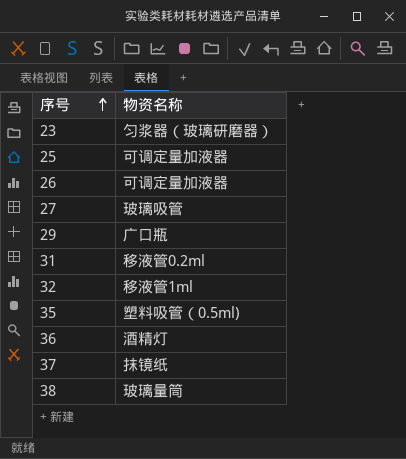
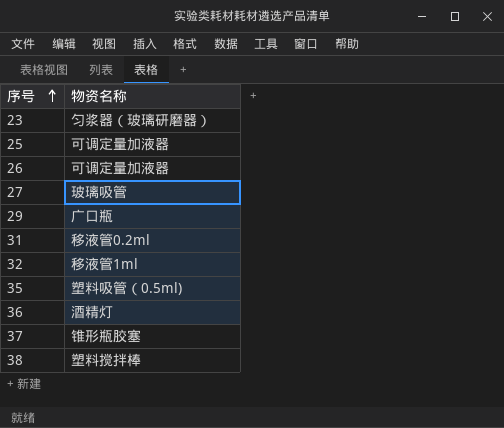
37 | 物资名称: 抹镜纸 -> 锥形瓶胶塞
38 | 物资名称: 玻璃量筒 -> 塑料搅拌棒

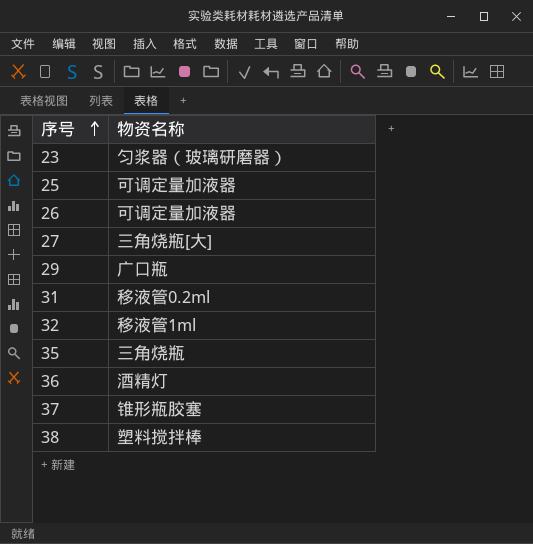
27 | 物资名称: 玻璃吸管 -> 三角烧瓶[大]
35 | 物资名称: 塑料吸管（0.5ml) -> 三角烧瓶

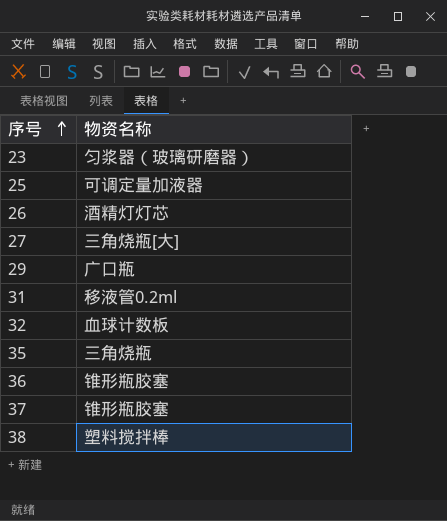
26 | 物资名称: 可调定量加液器 -> 酒精灯灯芯
32 | 物资名称: 移液管1ml -> 血球计数板
36 | 物资名称: 酒精灯 -> 锥形瓶胶塞

